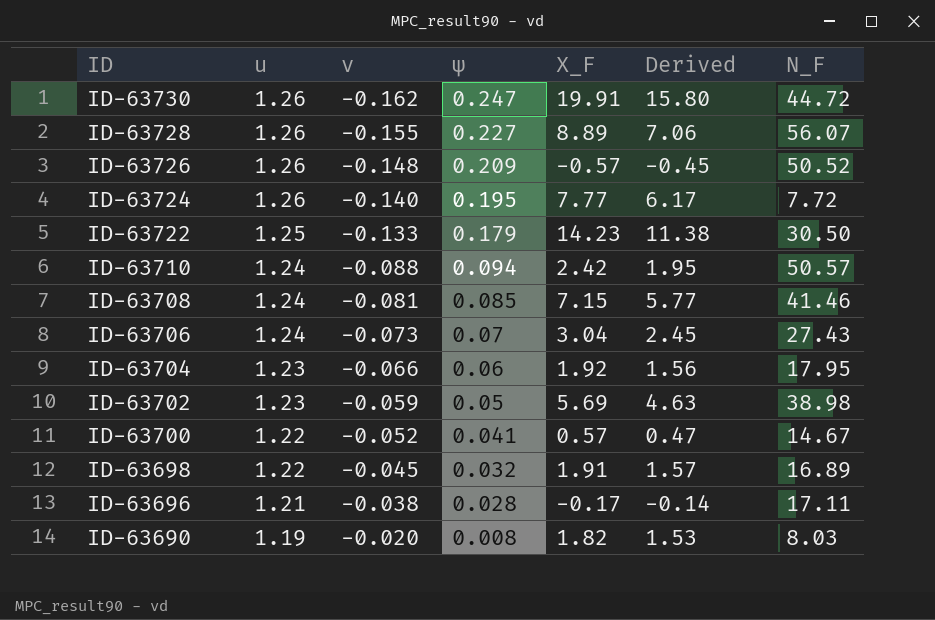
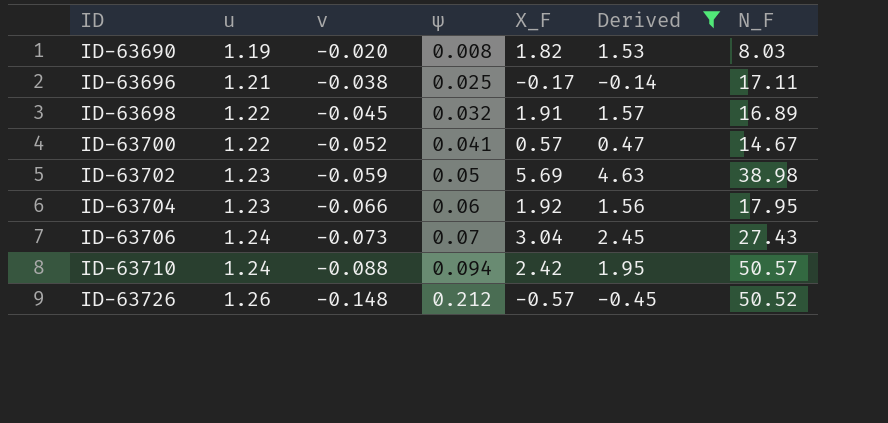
filter: none -> Derived <= 4.63
row order: ID descending -> ID ascending
ID-63696 | ψ: 0.028 -> 0.025
ID-63726 | ψ: 0.209 -> 0.212

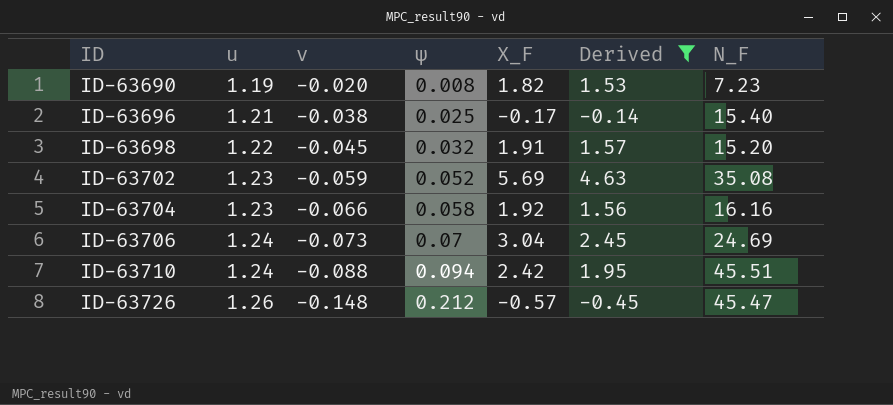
row ID-63700: 1.22 | -0.052 | 0.041 | 0.57 | 0.47 | 14.67 -> none
ID-63690 | N_F: 8.03 -> 7.23
ID-63696 | N_F: 17.11 -> 15.40
ID-63698 | N_F: 16.89 -> 15.20
ID-63702 | ψ: 0.05 -> 0.052
ID-63702 | N_F: 38.98 -> 35.08
ID-63704 | ψ: 0.06 -> 0.058
ID-63704 | N_F: 17.95 -> 16.16
ID-63706 | N_F: 27.43 -> 24.69
ID-63710 | N_F: 50.57 -> 45.51
ID-63726 | N_F: 50.52 -> 45.47

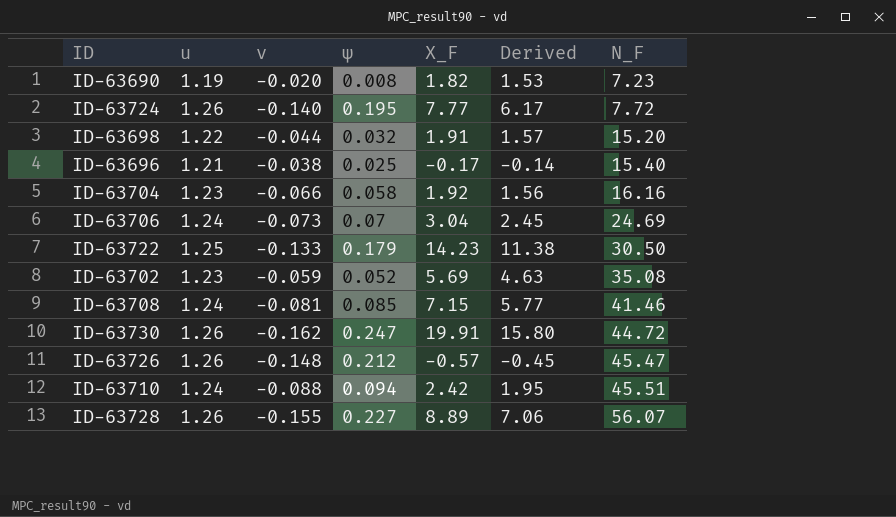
filter: Derived <= 4.63 -> none
row order: ID ascending -> N_F ascending
ID-63698 | v: -0.045 -> -0.044

